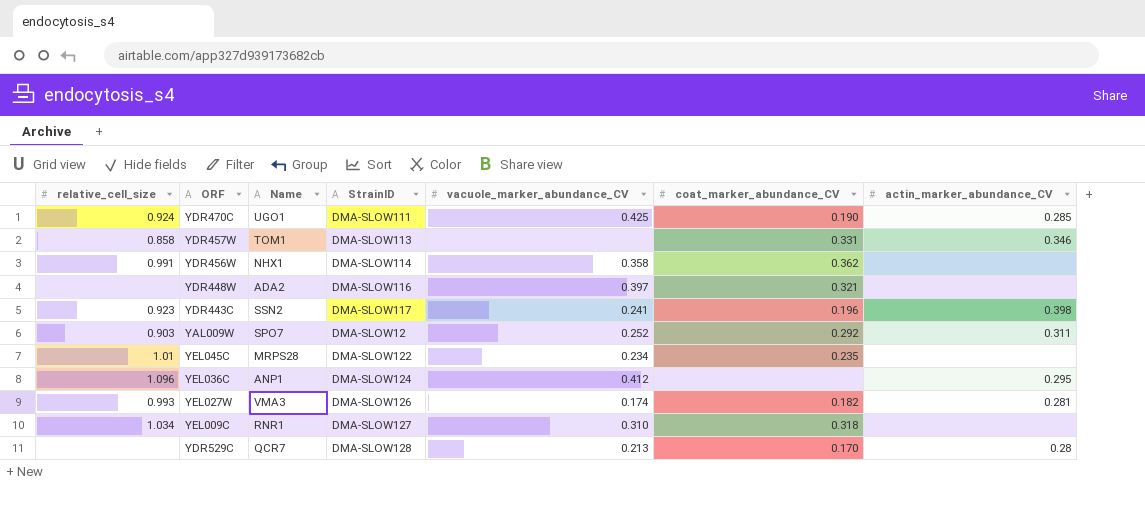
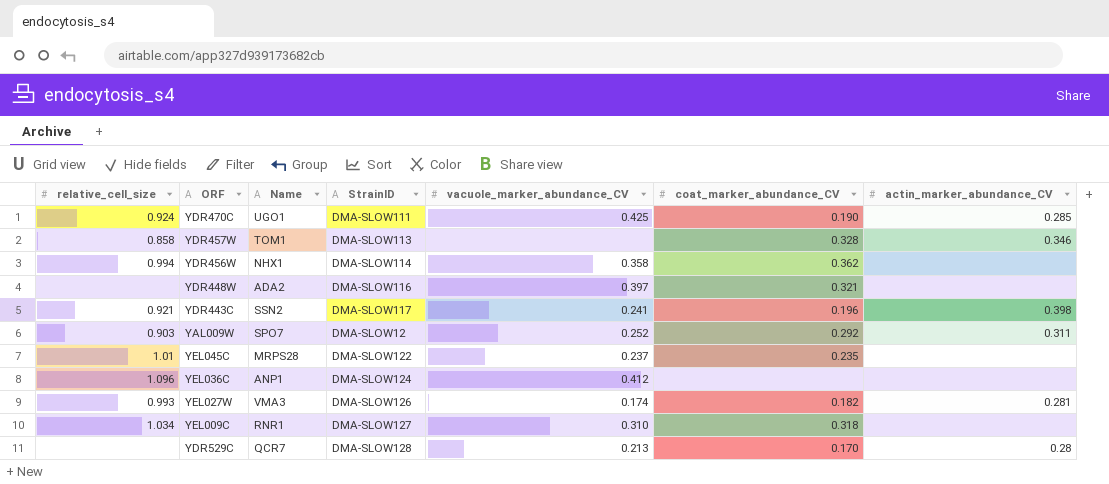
YDR457W | coat_marker_abundance_CV: 0.331 -> 0.328
YDR456W | relative_cell_size: 0.991 -> 0.994
YDR443C | relative_cell_size: 0.923 -> 0.921
YEL045C | vacuole_marker_abundance_CV: 0.234 -> 0.237
YEL036C | actin_marker_abundance_CV: 0.295 -> none

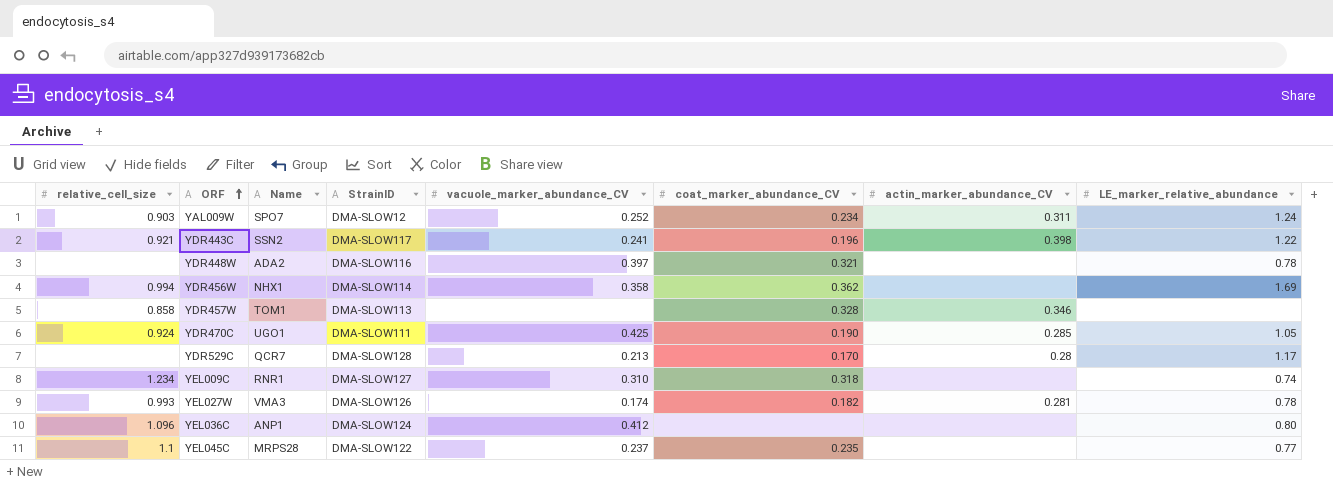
row order: none -> ORF ascending
column LE_marker_relative_abundance | position: none -> 8
YAL009W | coat_marker_abundance_CV: 0.292 -> 0.234
YEL009C | relative_cell_size: 1.034 -> 1.234
YEL045C | relative_cell_size: 1.01 -> 1.1

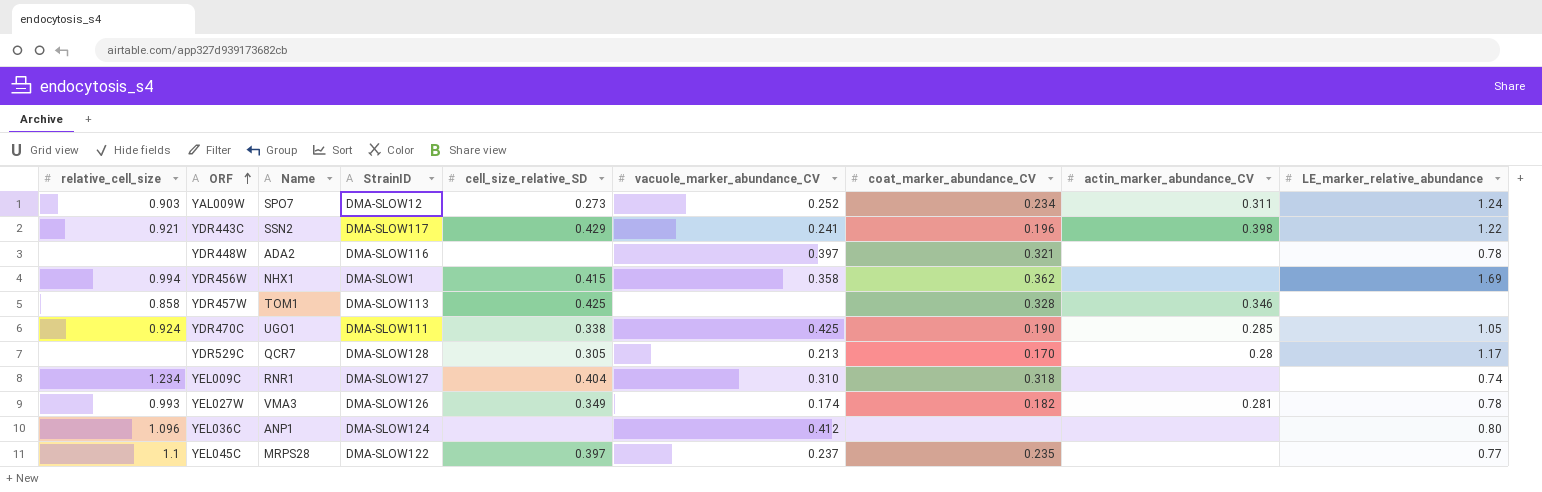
column cell_size_relative_SD | position: none -> 5
YDR456W | StrainID: DMA-SLOW114 -> DMA-SLOW1

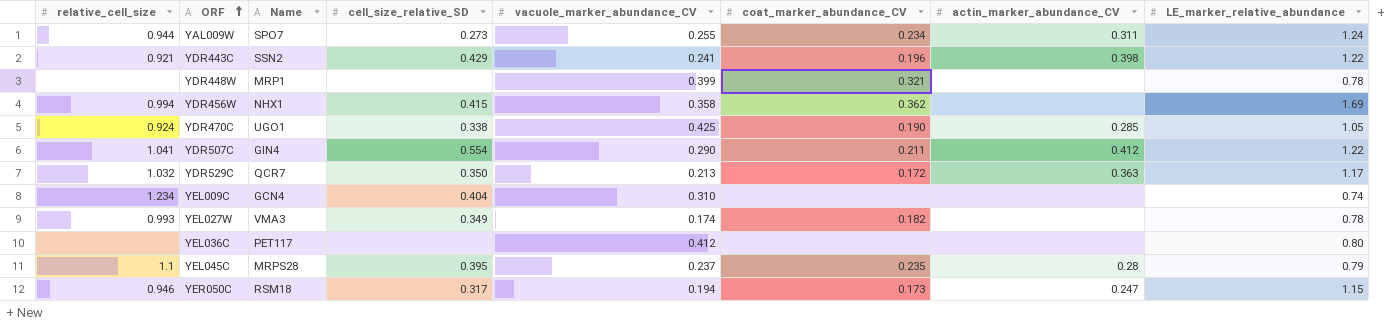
column StrainID | position: 4 -> none
row YDR457W: 0.858 | TOM1 | DMA-SLOW113 | 0.425 | none | 0.328 | 0.346 | none -> none
YAL009W | relative_cell_size: 0.903 -> 0.944
YAL009W | vacuole_marker_abundance_CV: 0.252 -> 0.255
YDR448W | Name: ADA2 -> MRP1
YDR448W | vacuole_marker_abundance_CV: 0.397 -> 0.399
row YDR507C: none -> 1.041 | GIN4 | 0.554 | 0.290 | 0.211 | 0.412 | 1.22
YDR529C | relative_cell_size: none -> 1.032
YDR529C | cell_size_relative_SD: 0.305 -> 0.350
YDR529C | coat_marker_abundance_CV: 0.170 -> 0.172
YDR529C | actin_marker_abundance_CV: 0.28 -> 0.363
YEL009C | Name: RNR1 -> GCN4
YEL009C | coat_marker_abundance_CV: 0.318 -> none
YEL027W | actin_marker_abundance_CV: 0.281 -> none
YEL036C | relative_cell_size: 1.096 -> none
YEL036C | Name: ANP1 -> PET117
YEL045C | cell_size_relative_SD: 0.397 -> 0.395
YEL045C | actin_marker_abundance_CV: none -> 0.28
YEL045C | LE_marker_relative_abundance: 0.77 -> 0.79
row YER050C: none -> 0.946 | RSM18 | 0.317 | 0.194 | 0.173 | 0.247 | 1.15

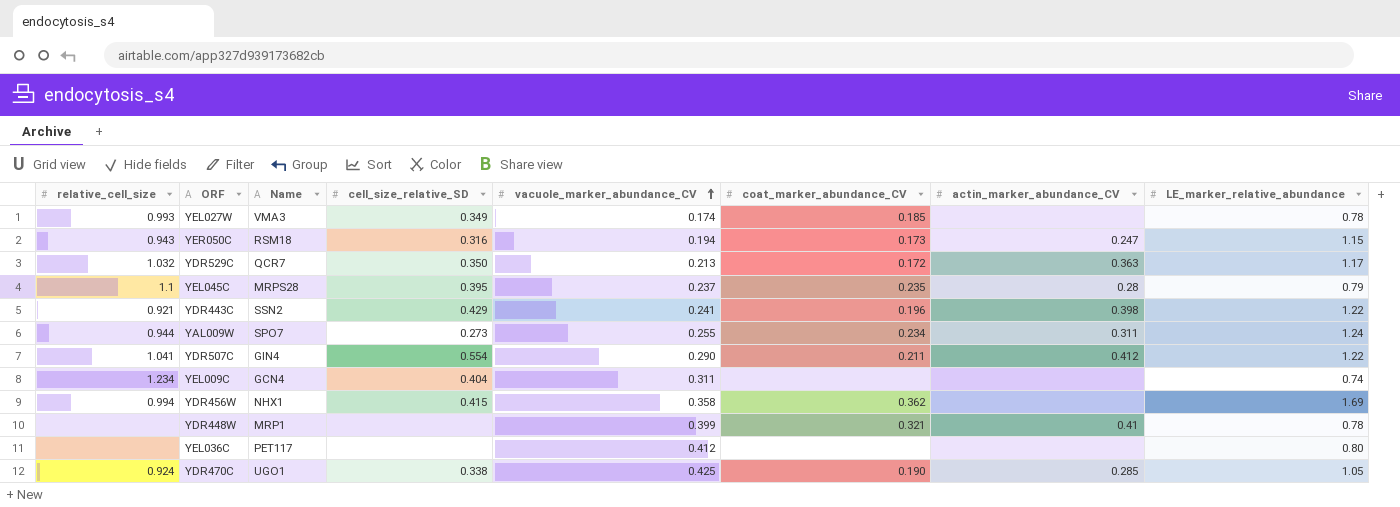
row order: ORF ascending -> vacuole_marker_abundance_CV ascending
YEL027W | coat_marker_abundance_CV: 0.182 -> 0.185
YER050C | relative_cell_size: 0.946 -> 0.943
YER050C | cell_size_relative_SD: 0.317 -> 0.316
YEL009C | vacuole_marker_abundance_CV: 0.310 -> 0.311
YDR448W | actin_marker_abundance_CV: none -> 0.41

